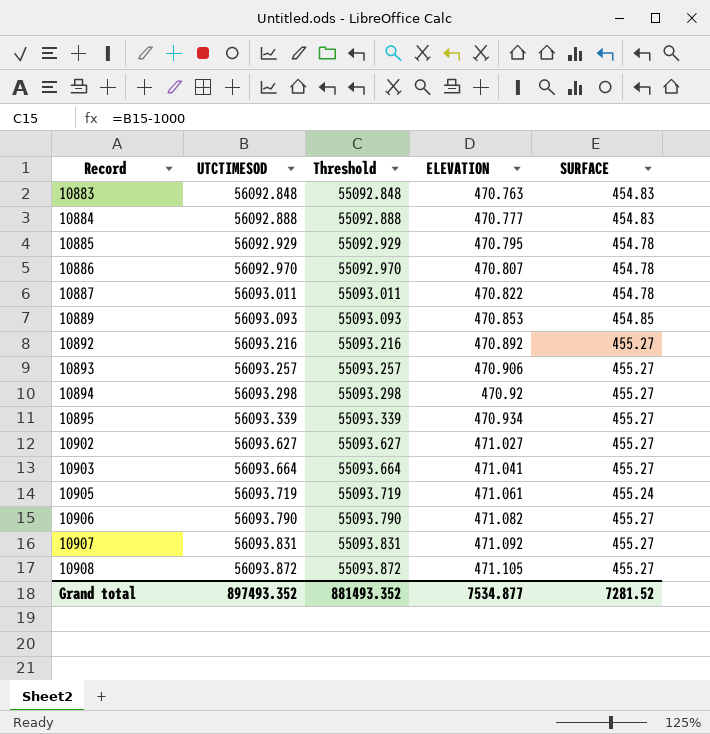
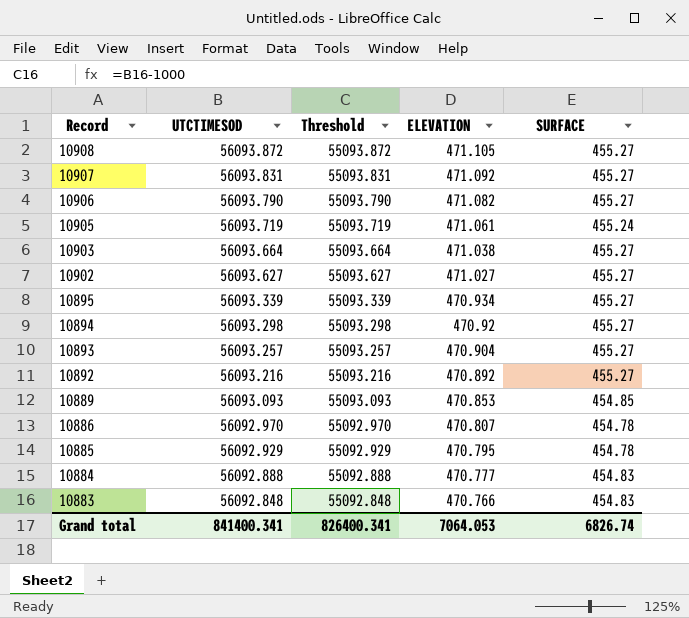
row order: Record ascending -> Record descending
row 10887: 56093.011 | 55093.011 | 470.822 | 454.78 -> none
10903 | ELEVATION: 471.041 -> 471.038
10893 | ELEVATION: 470.906 -> 470.904
10883 | ELEVATION: 470.763 -> 470.766
Grand total | UTCTIMESOD: 897493.352 -> 841400.341
Grand total | Threshold: 881493.352 -> 826400.341
Grand total | ELEVATION: 7534.877 -> 7064.053
Grand total | SURFACE: 7281.52 -> 6826.74

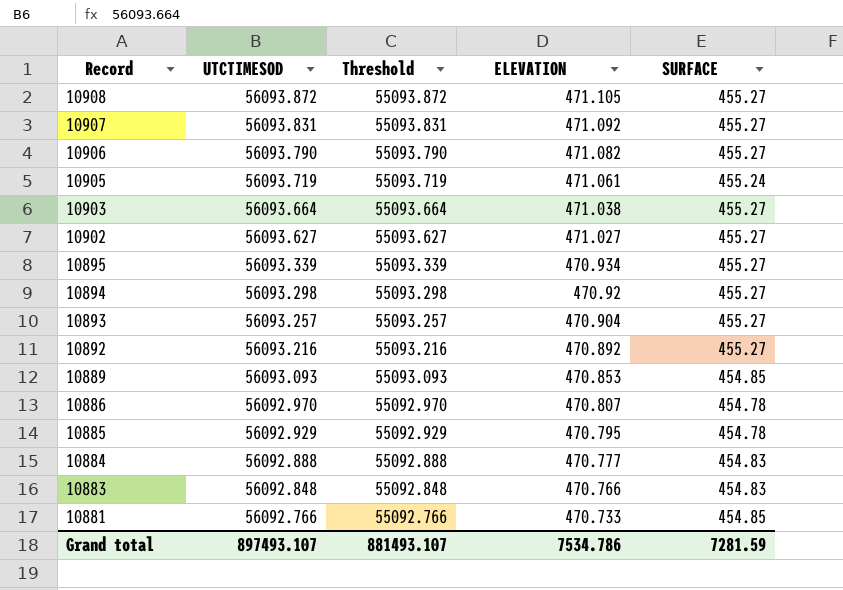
row 10881: none -> 56092.766 | 55092.766 | 470.733 | 454.85
Grand total | UTCTIMESOD: 841400.341 -> 897493.107
Grand total | Threshold: 826400.341 -> 881493.107
Grand total | ELEVATION: 7064.053 -> 7534.786
Grand total | SURFACE: 6826.74 -> 7281.59

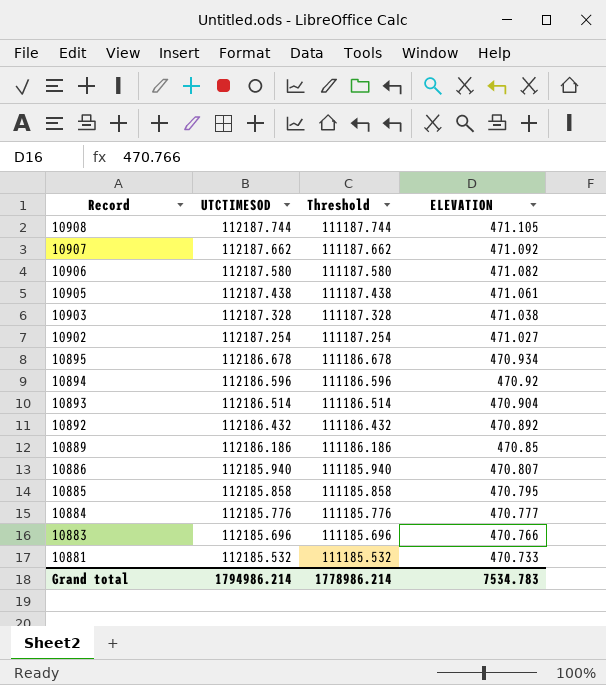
column SURFACE | position: 5 -> none
10908 | UTCTIMESOD: 56093.872 -> 112187.744
10908 | Threshold: 55093.872 -> 111187.744
10907 | UTCTIMESOD: 56093.831 -> 112187.662
10907 | Threshold: 55093.831 -> 111187.662
10906 | UTCTIMESOD: 56093.790 -> 112187.580
10906 | Threshold: 55093.790 -> 111187.580
10905 | UTCTIMESOD: 56093.719 -> 112187.438
10905 | Threshold: 55093.719 -> 111187.438
10903 | UTCTIMESOD: 56093.664 -> 112187.328
10903 | Threshold: 55093.664 -> 111187.328
10902 | UTCTIMESOD: 56093.627 -> 112187.254
10902 | Threshold: 55093.627 -> 111187.254
10895 | UTCTIMESOD: 56093.339 -> 112186.678
10895 | Threshold: 55093.339 -> 111186.678
10894 | UTCTIMESOD: 56093.298 -> 112186.596
10894 | Threshold: 55093.298 -> 111186.596
10893 | UTCTIMESOD: 56093.257 -> 112186.514
10893 | Threshold: 55093.257 -> 111186.514
10892 | UTCTIMESOD: 56093.216 -> 112186.432
10892 | Threshold: 55093.216 -> 111186.432
10889 | UTCTIMESOD: 56093.093 -> 112186.186
10889 | Threshold: 55093.093 -> 111186.186
10889 | ELEVATION: 470.853 -> 470.85
10886 | UTCTIMESOD: 56092.970 -> 112185.940
10886 | Threshold: 55092.970 -> 111185.940
10885 | UTCTIMESOD: 56092.929 -> 112185.858
10885 | Threshold: 55092.929 -> 111185.858
10884 | UTCTIMESOD: 56092.888 -> 112185.776
10884 | Threshold: 55092.888 -> 111185.776
10883 | UTCTIMESOD: 56092.848 -> 112185.696
10883 | Threshold: 55092.848 -> 111185.696
10881 | UTCTIMESOD: 56092.766 -> 112185.532
10881 | Threshold: 55092.766 -> 111185.532
Grand total | UTCTIMESOD: 897493.107 -> 1794986.214
Grand total | Threshold: 881493.107 -> 1778986.214
Grand total | ELEVATION: 7534.786 -> 7534.783

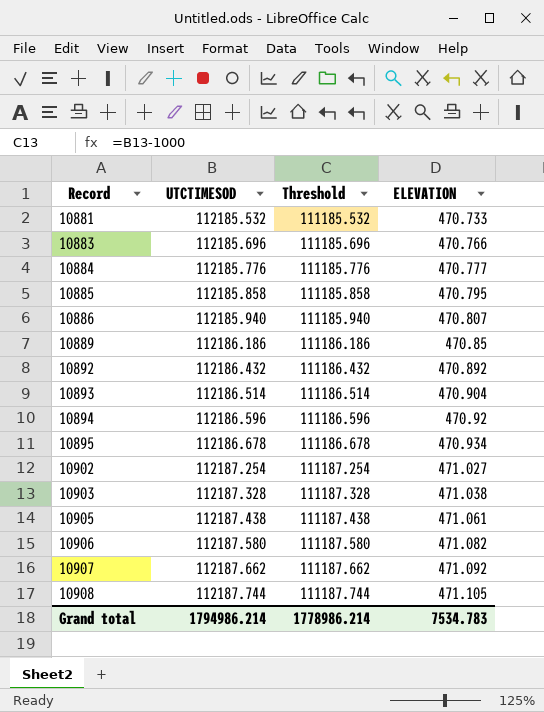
row order: Record descending -> Record ascending

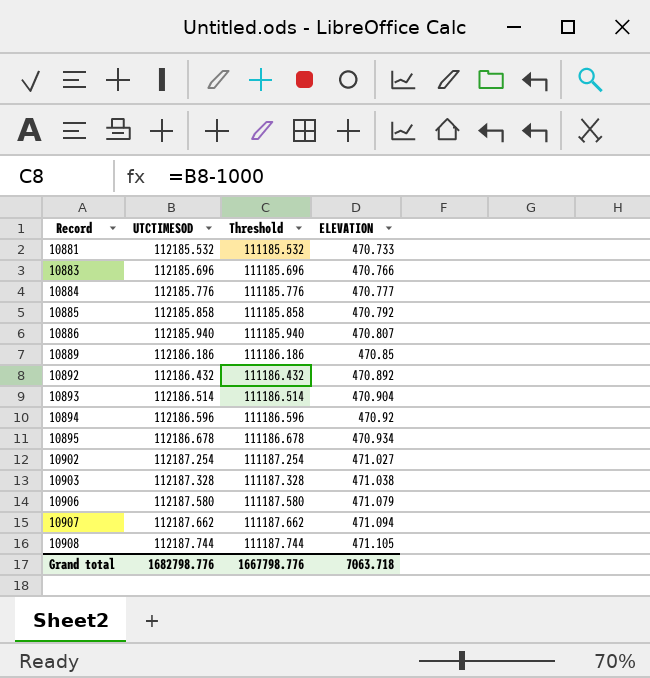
row 10905: 112187.438 | 111187.438 | 471.061 -> none
10885 | ELEVATION: 470.795 -> 470.792
10906 | ELEVATION: 471.082 -> 471.079
10907 | ELEVATION: 471.092 -> 471.094
Grand total | UTCTIMESOD: 1794986.214 -> 1682798.776
Grand total | Threshold: 1778986.214 -> 1667798.776
Grand total | ELEVATION: 7534.783 -> 7063.718

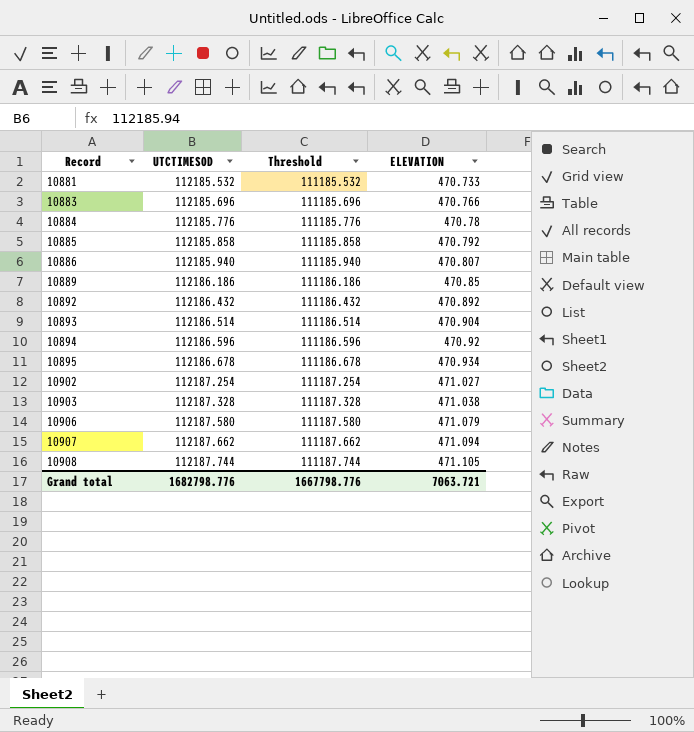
10884 | ELEVATION: 470.777 -> 470.78
Grand total | ELEVATION: 7063.718 -> 7063.721

